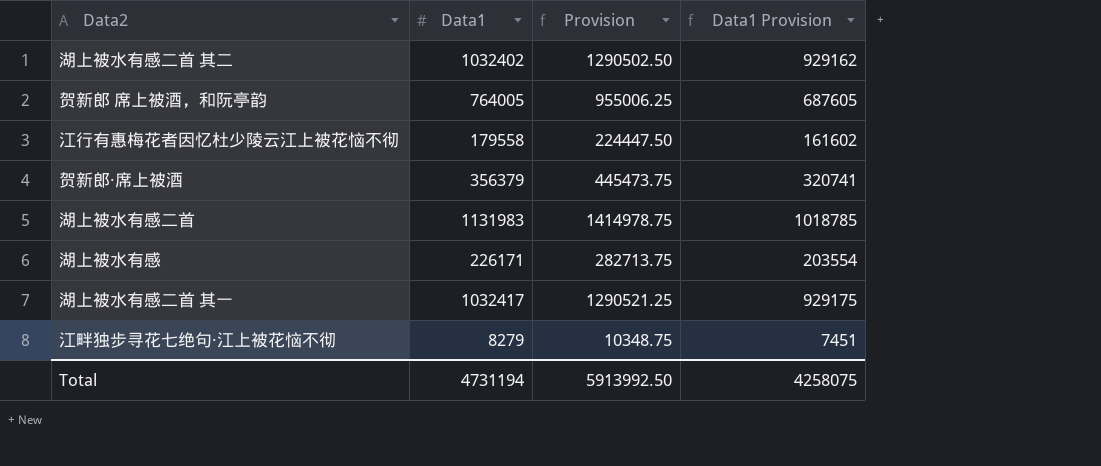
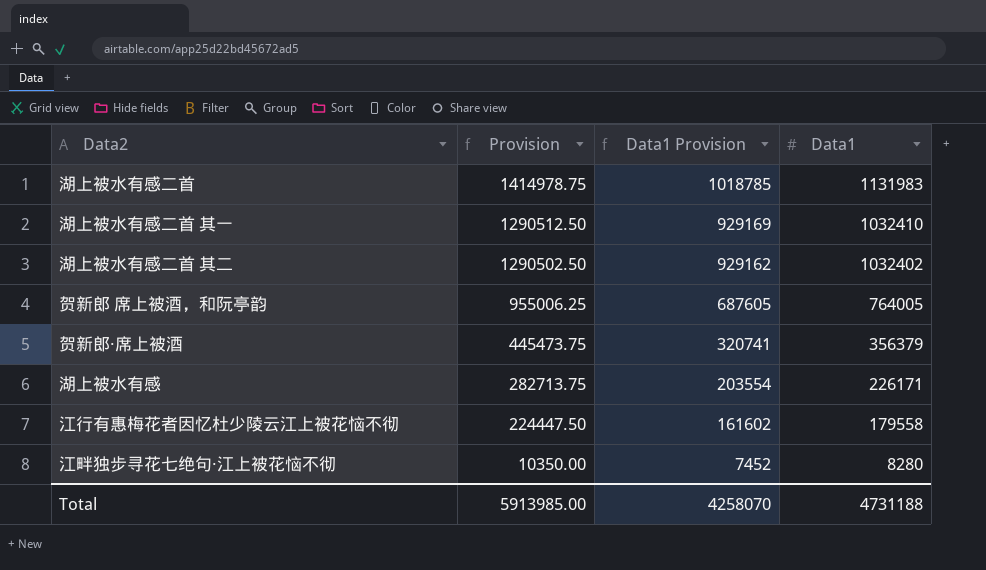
row order: none -> Provision descending
column Data1 | position: 2 -> 4
湖上被水有感二首 其一 | Provision: 1290521.25 -> 1290512.50
湖上被水有感二首 其一 | Data1 Provision: 929175 -> 929169
湖上被水有感二首 其一 | Data1: 1032417 -> 1032410
江畔独步寻花七绝句·江上被花恼不彻 | Provision: 10348.75 -> 10350.00
江畔独步寻花七绝句·江上被花恼不彻 | Data1 Provision: 7451 -> 7452
江畔独步寻花七绝句·江上被花恼不彻 | Data1: 8279 -> 8280
Total | Provision: 5913992.50 -> 5913985.00
Total | Data1 Provision: 4258075 -> 4258070
Total | Data1: 4731194 -> 4731188

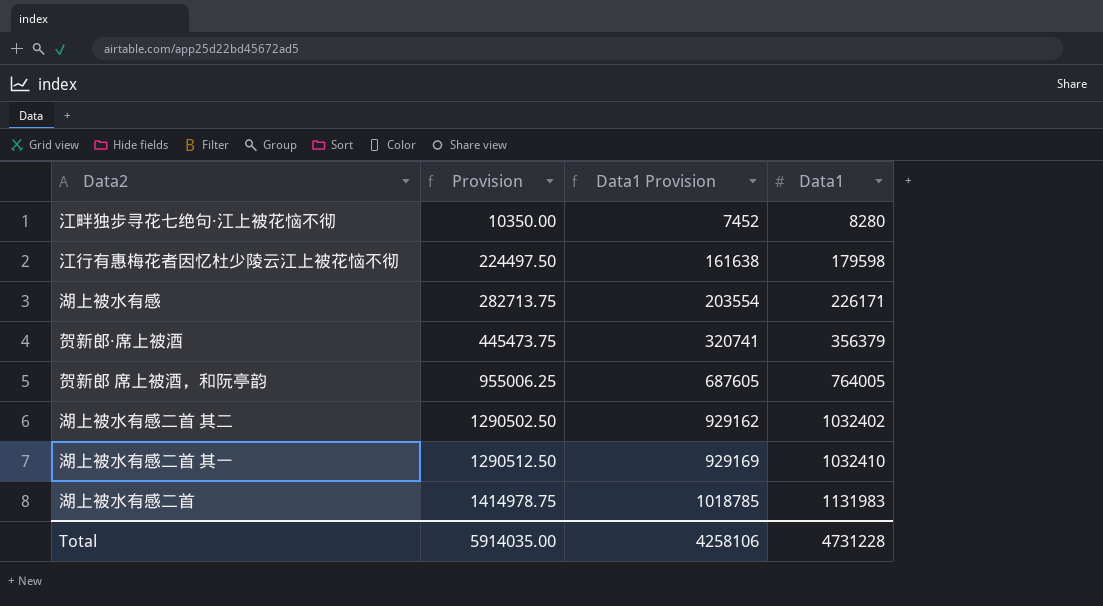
row order: Provision descending -> Provision ascending
江行有惠梅花者因忆杜少陵云江上被花恼不彻 | Provision: 224447.50 -> 224497.50
江行有惠梅花者因忆杜少陵云江上被花恼不彻 | Data1 Provision: 161602 -> 161638
江行有惠梅花者因忆杜少陵云江上被花恼不彻 | Data1: 179558 -> 179598
Total | Provision: 5913985.00 -> 5914035.00
Total | Data1 Provision: 4258070 -> 4258106
Total | Data1: 4731188 -> 4731228

